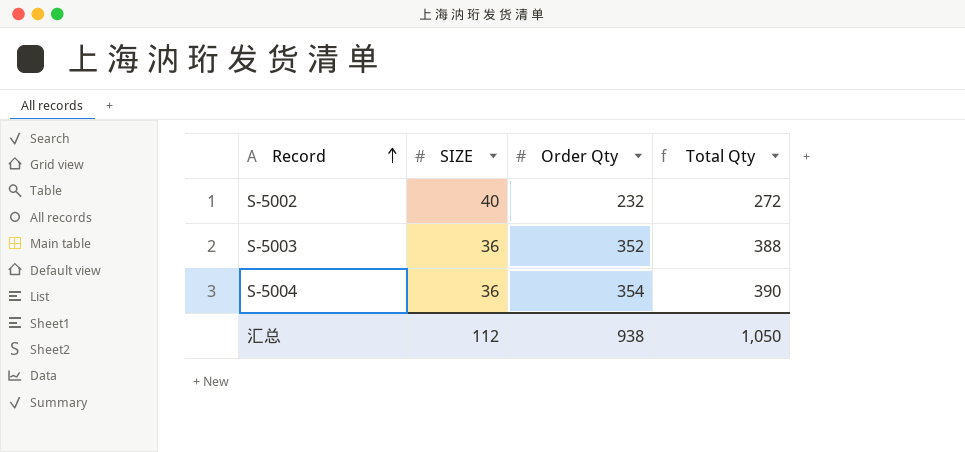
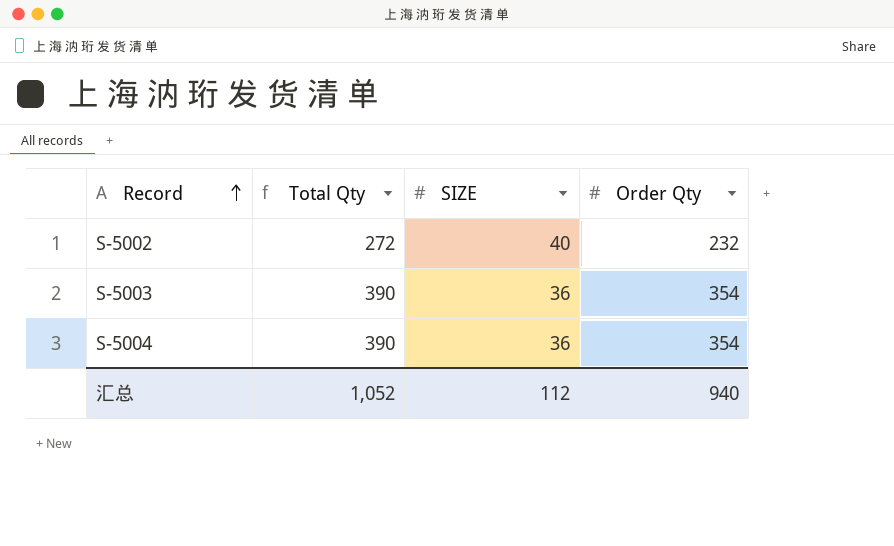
column Total Qty | position: 4 -> 2
S-5003 | Total Qty: 388 -> 390
S-5003 | Order Qty: 352 -> 354
汇总 | Total Qty: 1,050 -> 1,052
汇总 | Order Qty: 938 -> 940

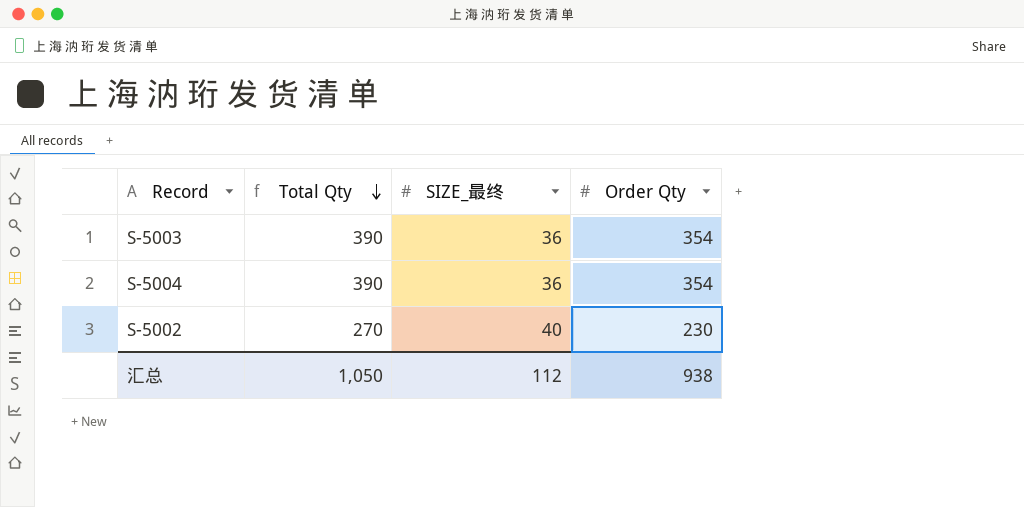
row order: Record ascending -> Total Qty descending
column name: SIZE -> SIZE_最终
S-5002 | Total Qty: 272 -> 270
S-5002 | Order Qty: 232 -> 230
汇总 | Total Qty: 1,052 -> 1,050
汇总 | Order Qty: 940 -> 938

